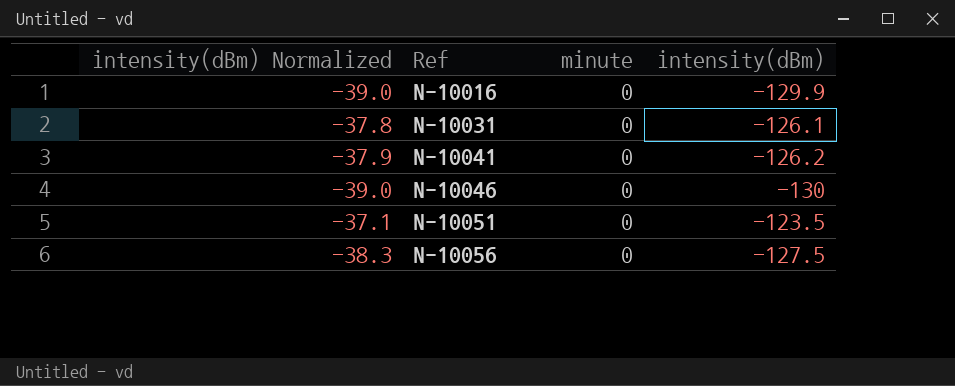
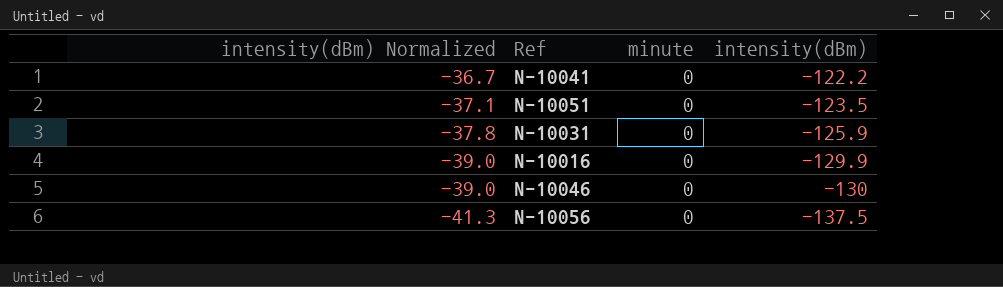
row order: Ref ascending -> intensity(dBm) Normalized descending
N-10041 | intensity(dBm) Normalized: -37.9 -> -36.7
N-10041 | intensity(dBm): -126.2 -> -122.2
N-10031 | intensity(dBm): -126.1 -> -125.9
N-10056 | intensity(dBm) Normalized: -38.3 -> -41.3
N-10056 | intensity(dBm): -127.5 -> -137.5

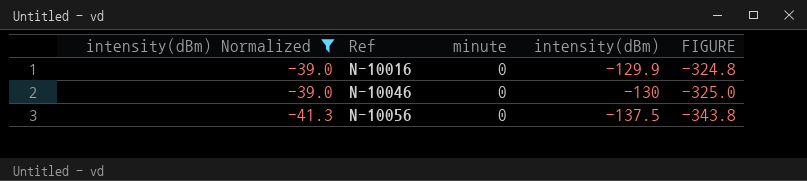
filter: none -> intensity(dBm) Normalized <= -39.0
column FIGURE | formula: none -> [intensity(dBm)] * 2.5

